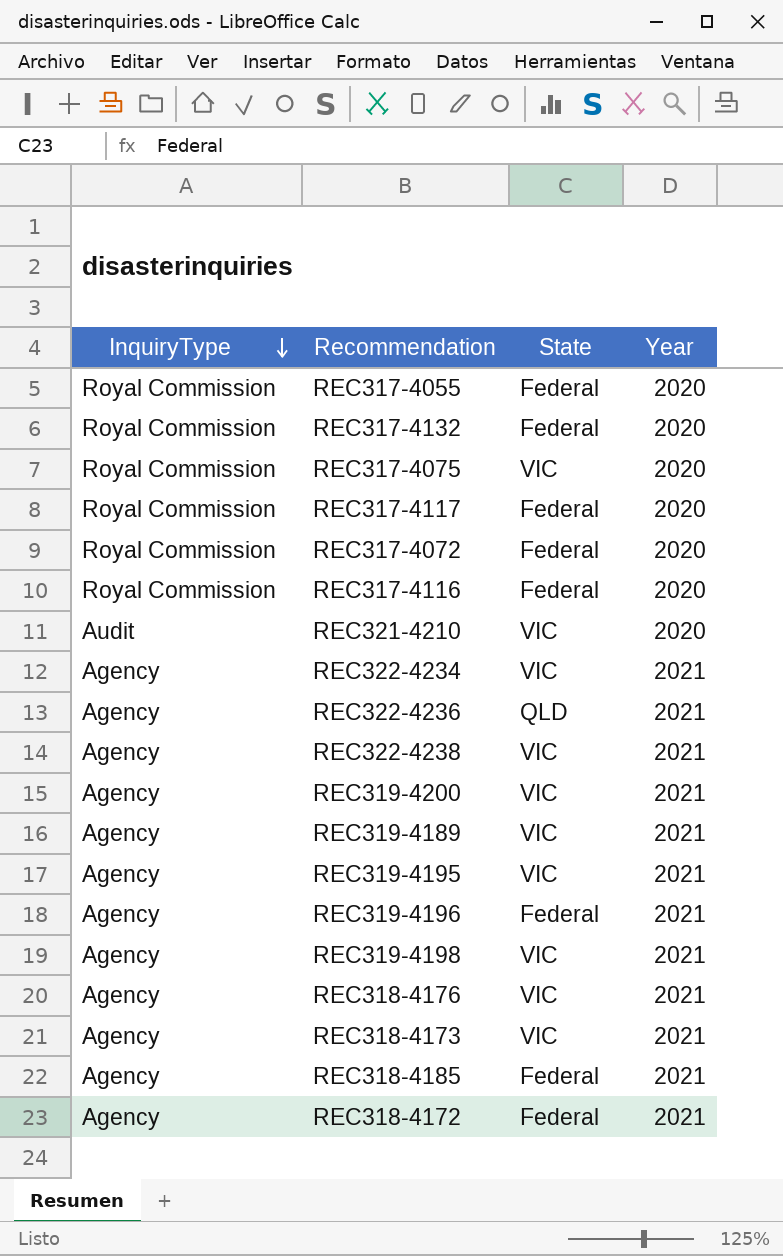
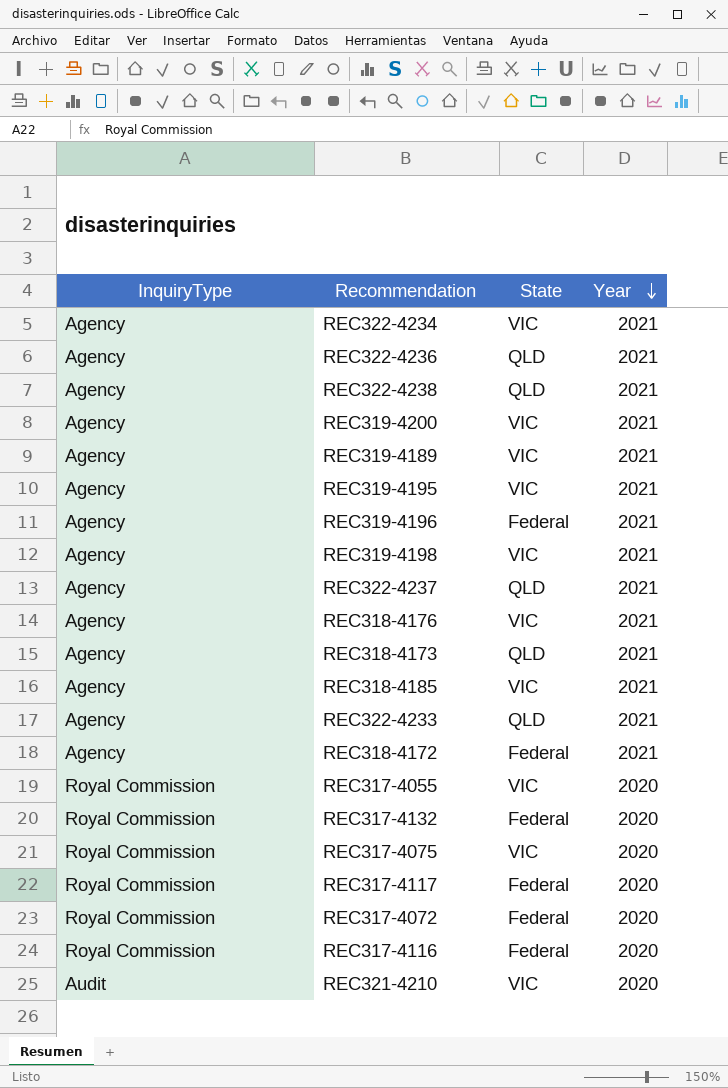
row order: InquiryType descending -> Year descending
REC322-4238 | State: VIC -> QLD
row REC322-4237: none -> Agency | QLD | 2021
REC318-4173 | State: VIC -> QLD
REC318-4185 | State: Federal -> VIC
row REC322-4233: none -> Agency | QLD | 2021
REC317-4055 | State: Federal -> VIC

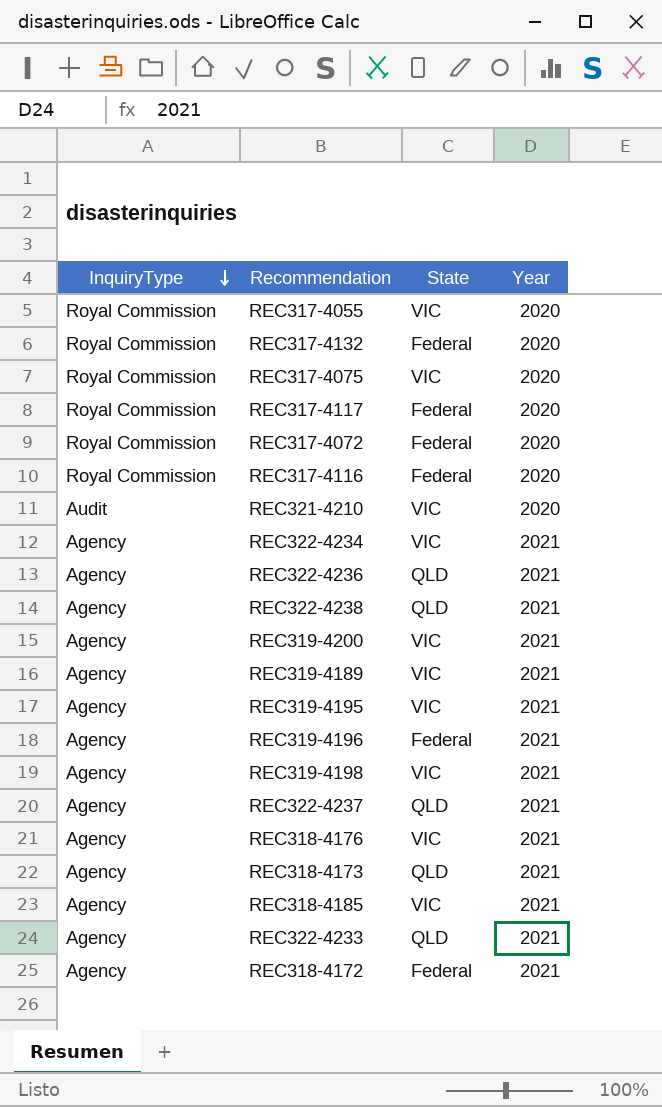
row order: Year descending -> InquiryType descending

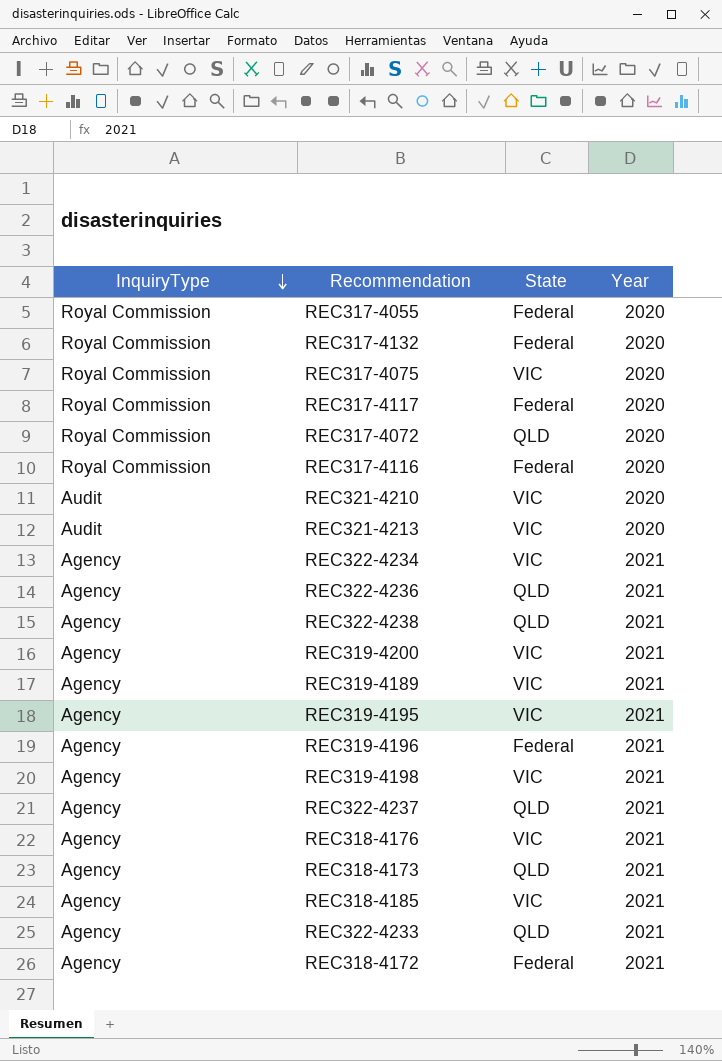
REC317-4055 | State: VIC -> Federal
REC317-4072 | State: Federal -> QLD
row REC321-4213: none -> Audit | VIC | 2020

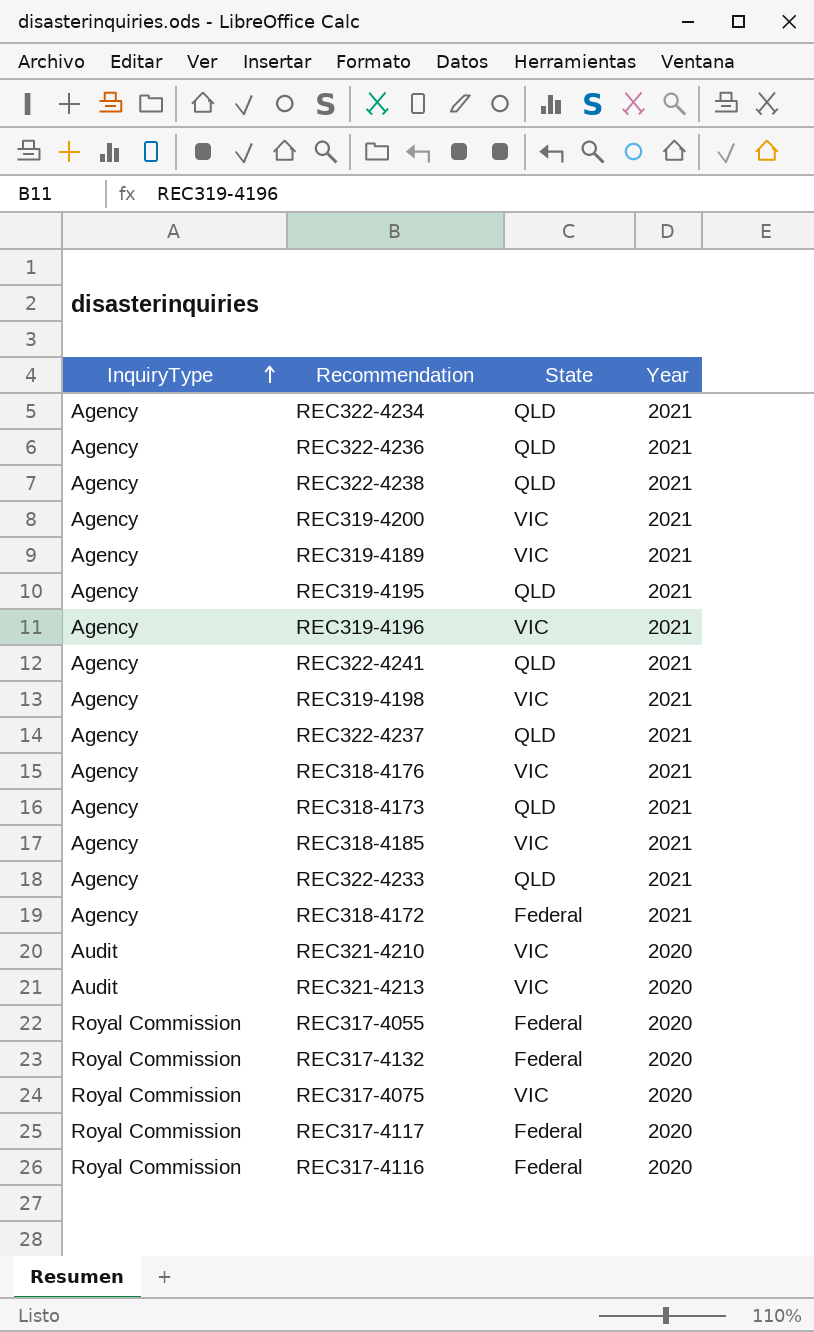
row order: InquiryType descending -> InquiryType ascending
row REC317-4072: Royal Commission | QLD | 2020 -> none
REC322-4234 | State: VIC -> QLD
REC319-4195 | State: VIC -> QLD
REC319-4196 | State: Federal -> VIC
row REC322-4241: none -> Agency | QLD | 2021

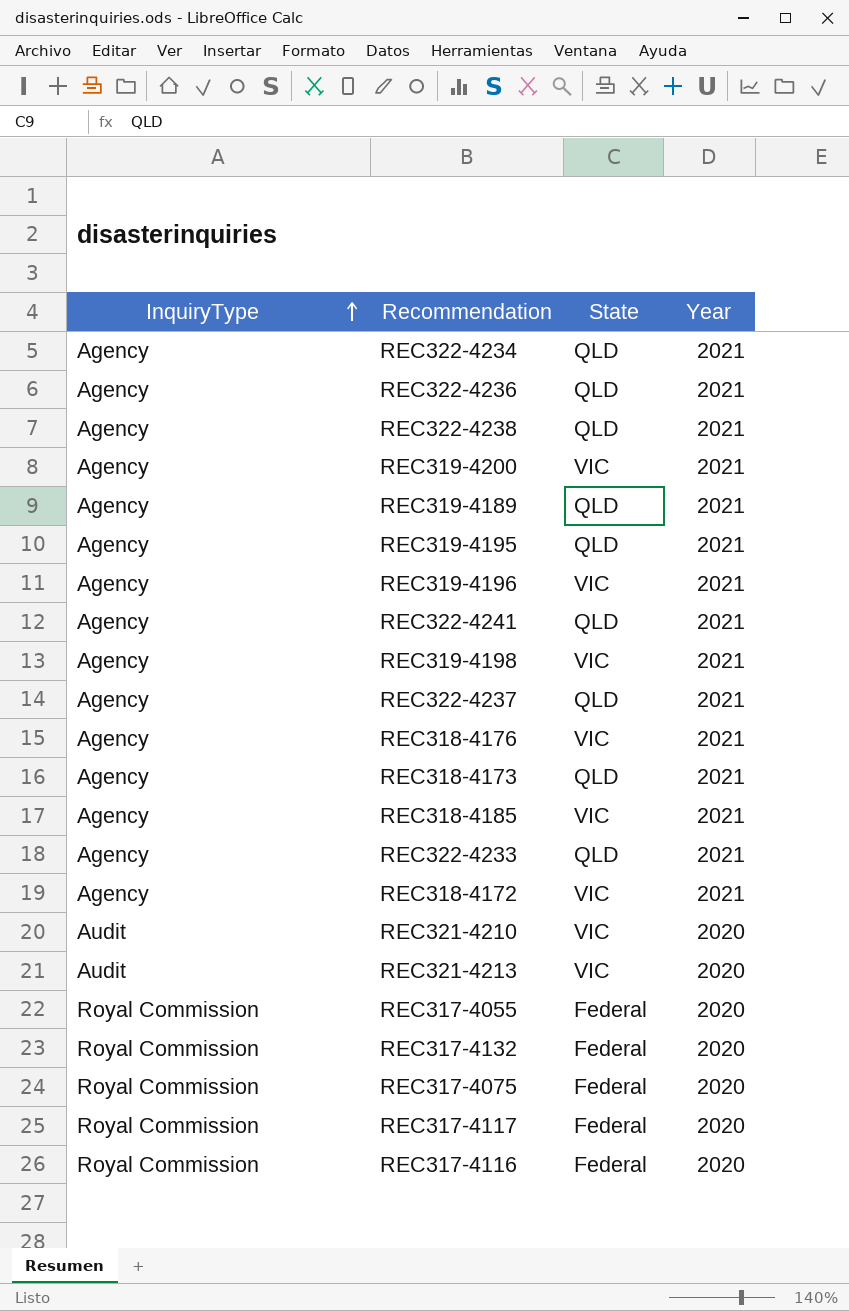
REC319-4189 | State: VIC -> QLD
REC318-4172 | State: Federal -> VIC
REC317-4075 | State: VIC -> Federal

